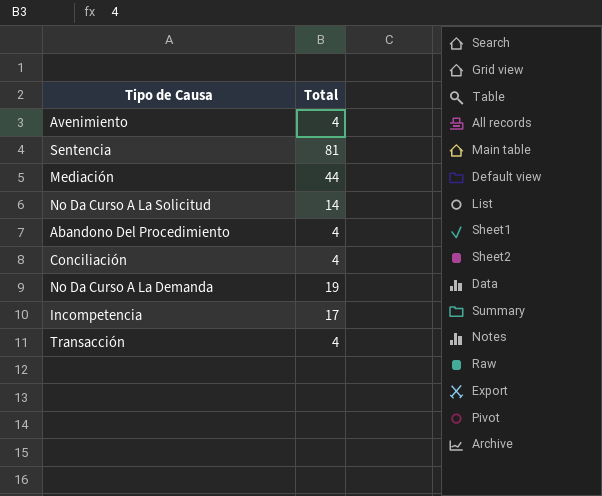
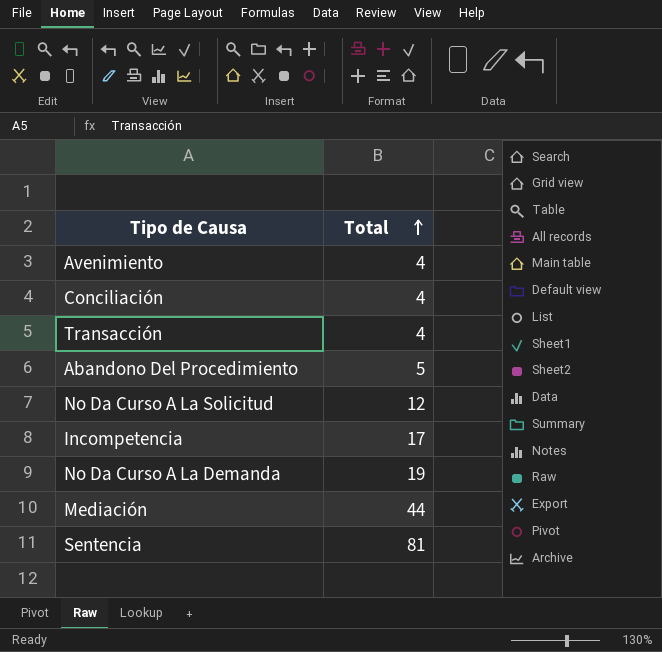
row order: none -> Total ascending
Abandono Del Procedimiento | Total: 4 -> 5
No Da Curso A La Solicitud | Total: 14 -> 12

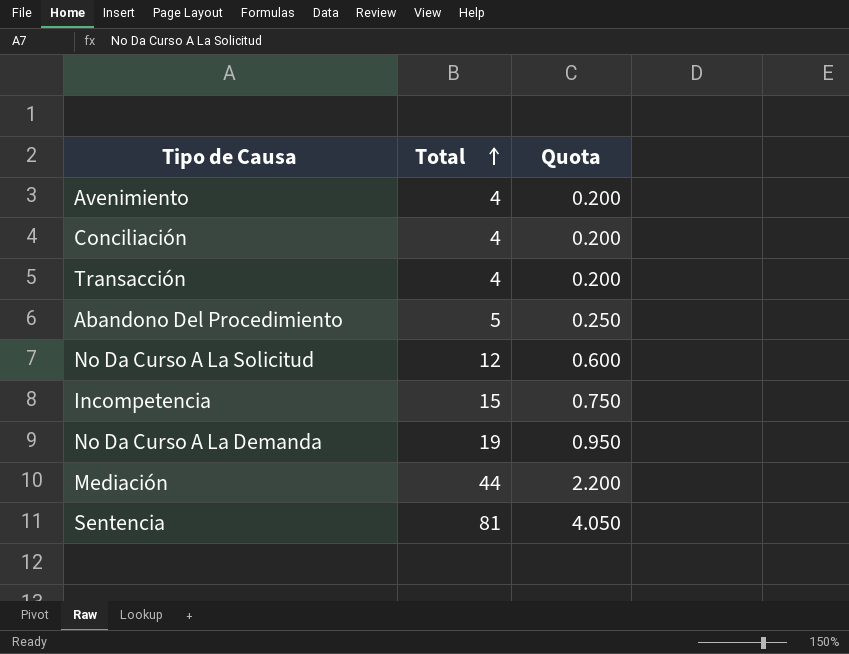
column Quota | formula: none -> [Total] * 0.05
Incompetencia | Total: 17 -> 15

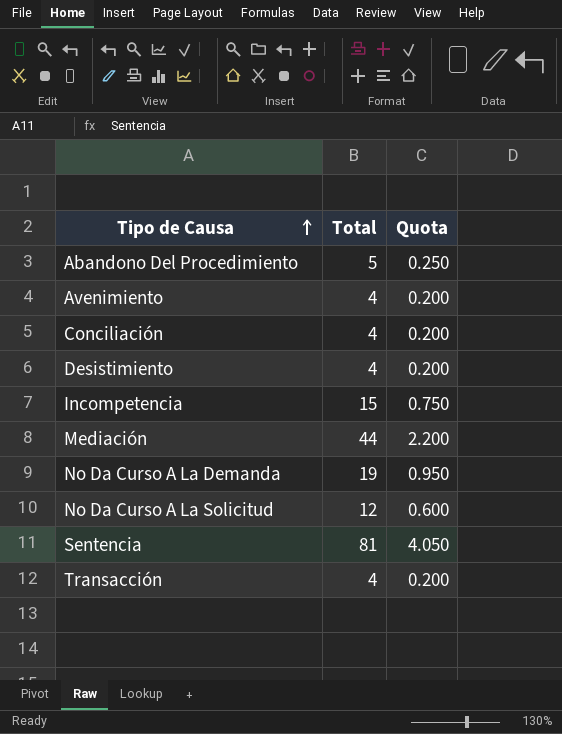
row order: Total ascending -> Tipo de Causa ascending
row Desistimiento: none -> 4 | 0.200

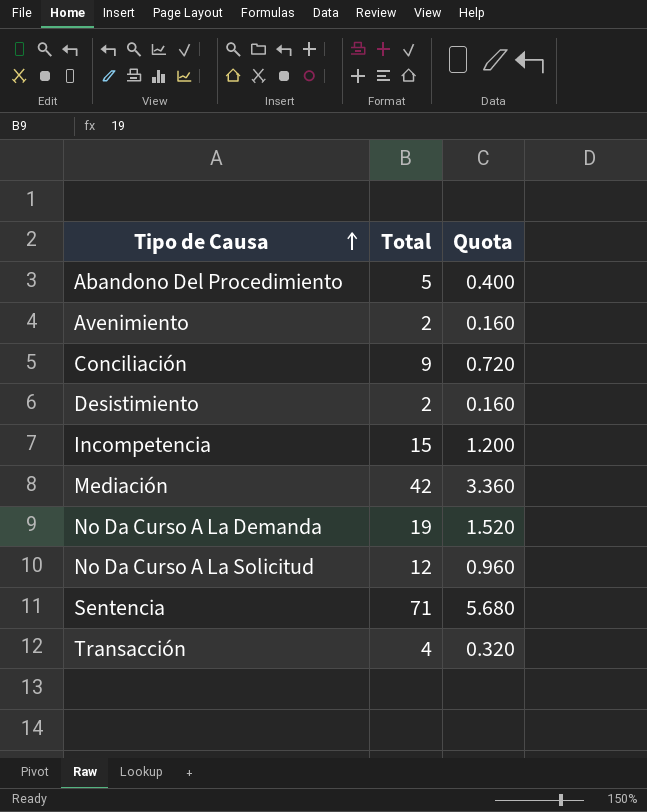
column Quota | formula: [Total] * 0.05 -> [Total] * 0.08
Avenimiento | Total: 4 -> 2
Conciliación | Total: 4 -> 9
Desistimiento | Total: 4 -> 2
Mediación | Total: 44 -> 42
Sentencia | Total: 81 -> 71

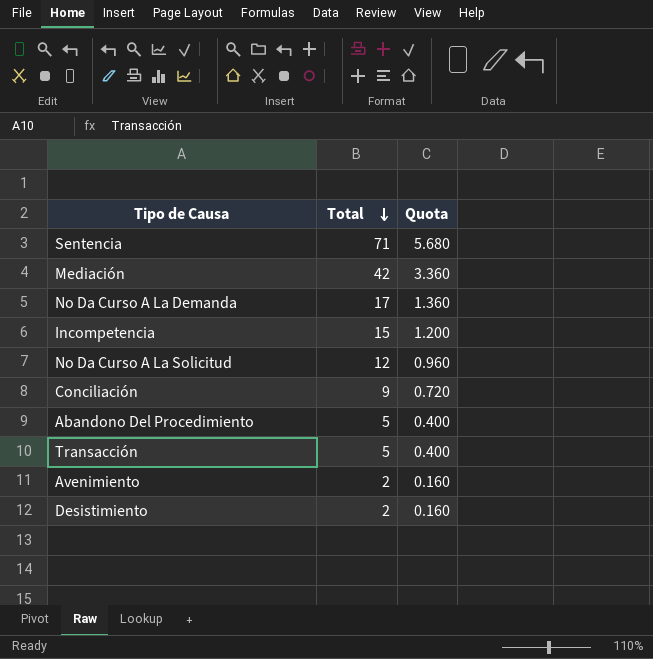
row order: Tipo de Causa ascending -> Total descending
No Da Curso A La Demanda | Total: 19 -> 17
No Da Curso A La Demanda | Quota: 1.520 -> 1.360
Transacción | Total: 4 -> 5
Transacción | Quota: 0.320 -> 0.400

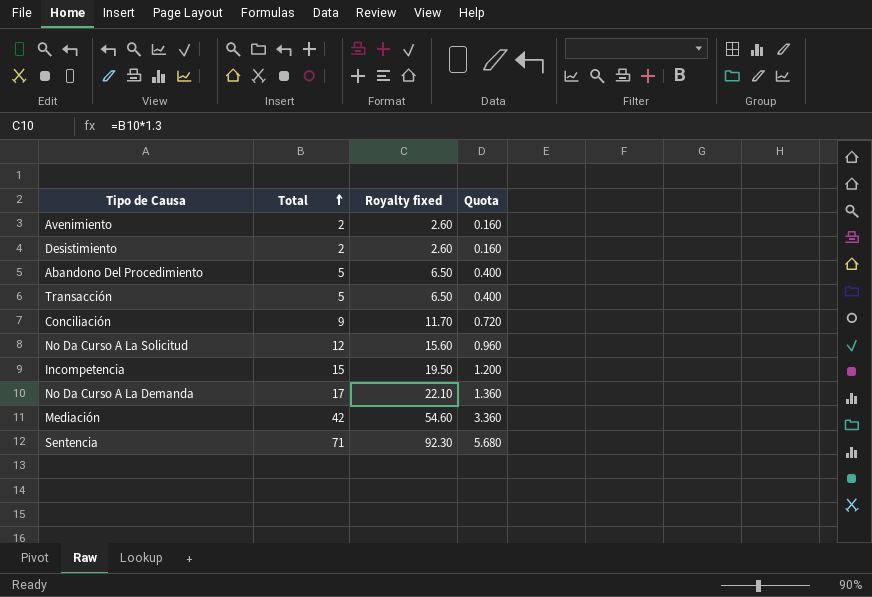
row order: Total descending -> Total ascending
column Royalty fixed | formula: none -> [Total] * 1.3

